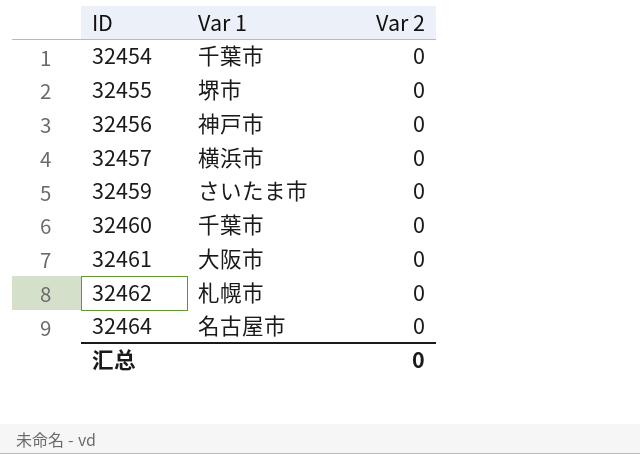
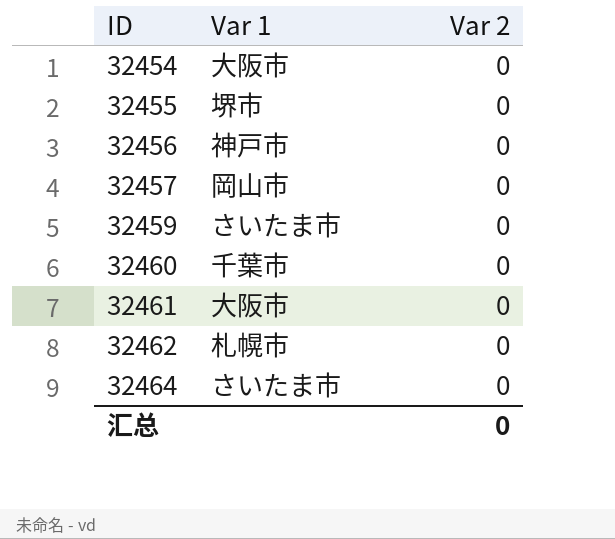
32454 | Var 1: 千葉市 -> 大阪市
32457 | Var 1: 横浜市 -> 岡山市
32464 | Var 1: 名古屋市 -> さいたま市

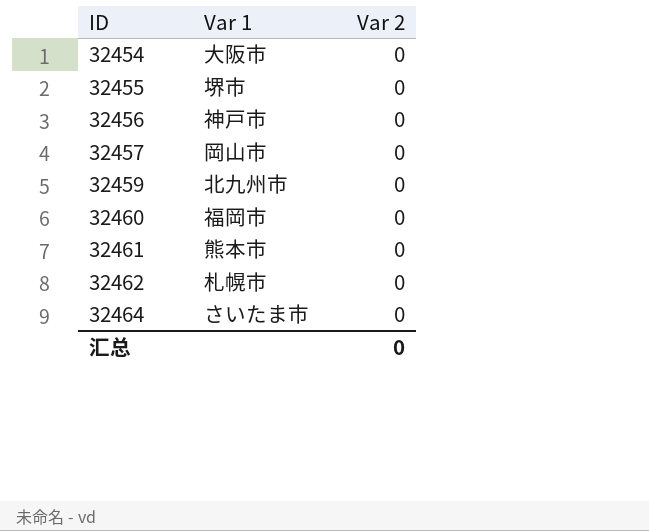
32459 | Var 1: さいたま市 -> 北九州市
32460 | Var 1: 千葉市 -> 福岡市
32461 | Var 1: 大阪市 -> 熊本市

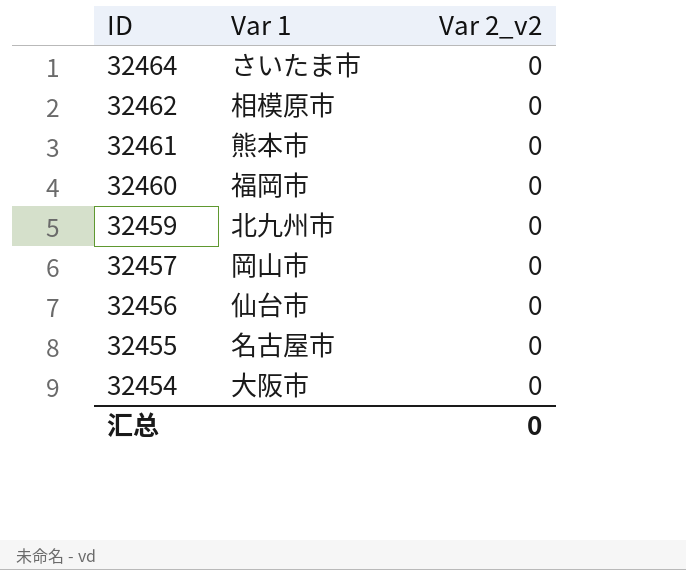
row order: ID ascending -> ID descending
column name: Var 2 -> Var 2_v2
32462 | Var 1: 札幌市 -> 相模原市
32456 | Var 1: 神戸市 -> 仙台市
32455 | Var 1: 堺市 -> 名古屋市

